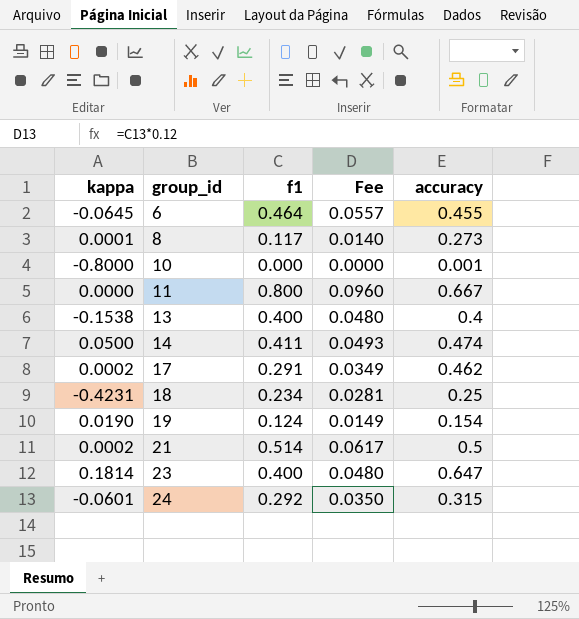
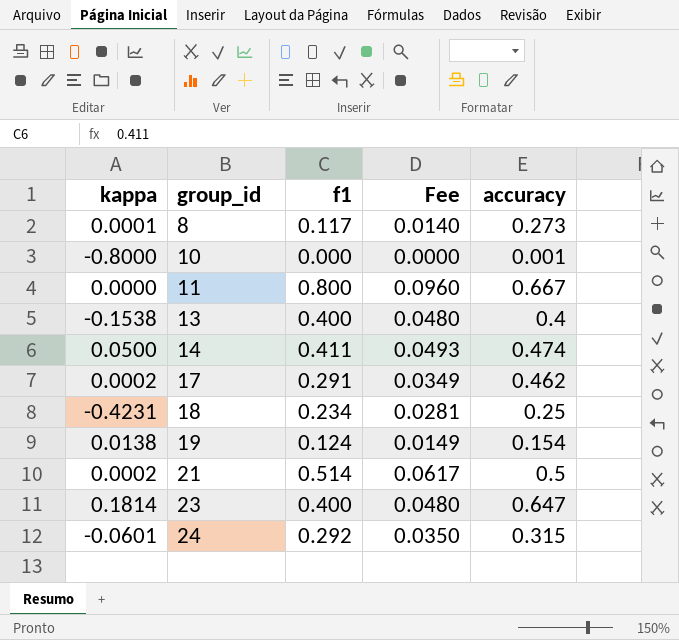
row 6: -0.0645 | 0.464 | 0.0557 | 0.455 -> none
19 | kappa: 0.0190 -> 0.0138

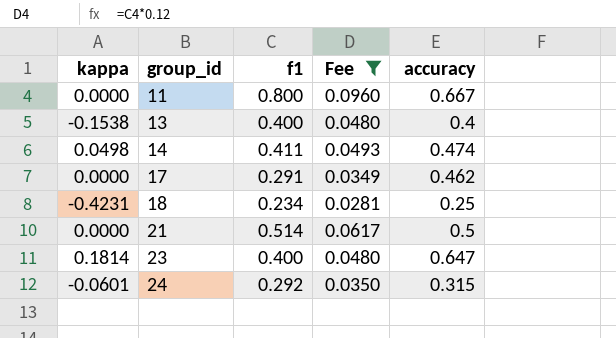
filter: none -> Fee >= 0.0281
14 | kappa: 0.0500 -> 0.0498
17 | kappa: 0.0002 -> 0.0000
21 | kappa: 0.0002 -> 0.0000

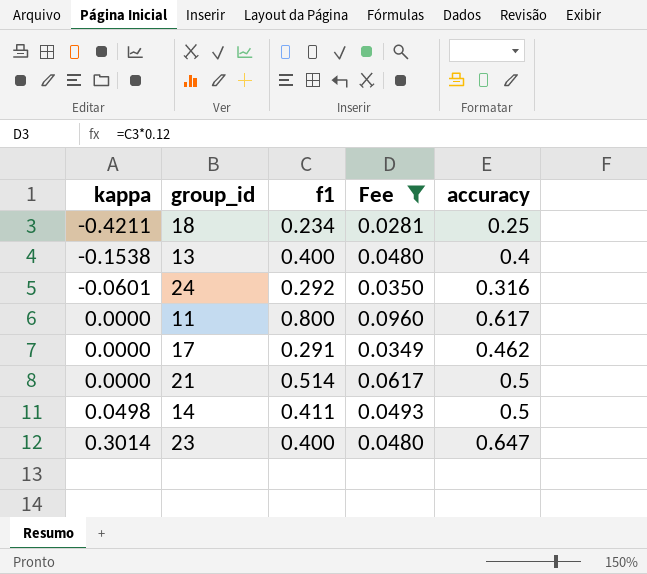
row order: group_id ascending -> kappa ascending
18 | kappa: -0.4231 -> -0.4211
24 | accuracy: 0.315 -> 0.316
11 | accuracy: 0.667 -> 0.617
14 | accuracy: 0.474 -> 0.5
23 | kappa: 0.1814 -> 0.3014

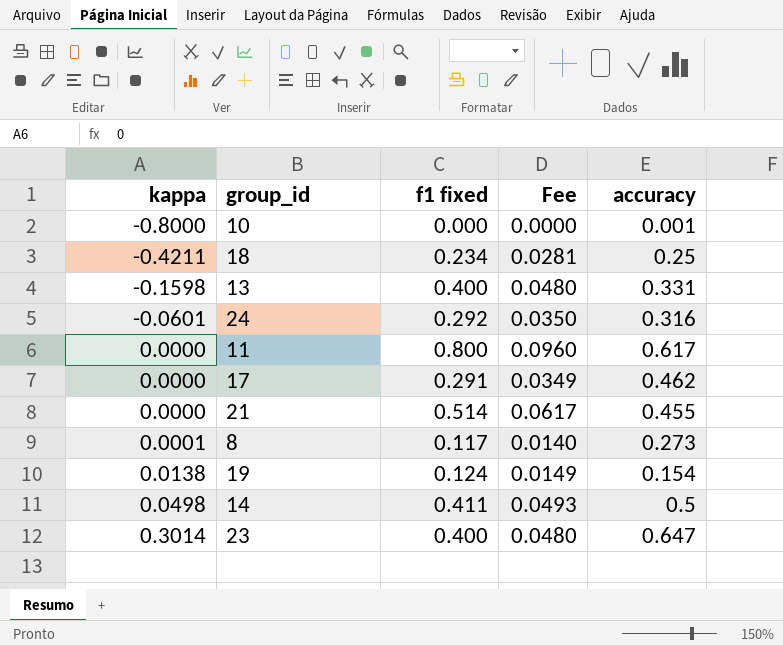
filter: Fee >= 0.0281 -> none
column name: f1 -> f1 fixed
13 | kappa: -0.1538 -> -0.1598
13 | accuracy: 0.4 -> 0.331
21 | accuracy: 0.5 -> 0.455

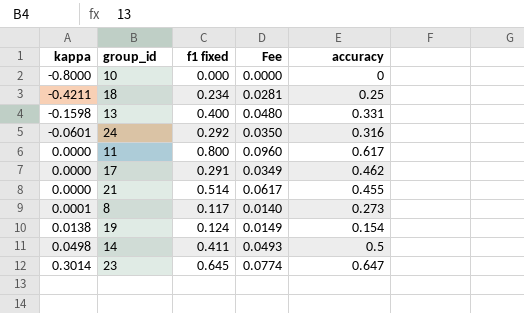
10 | accuracy: 0.001 -> 0
23 | f1 fixed: 0.400 -> 0.645
23 | Fee: 0.0480 -> 0.0774

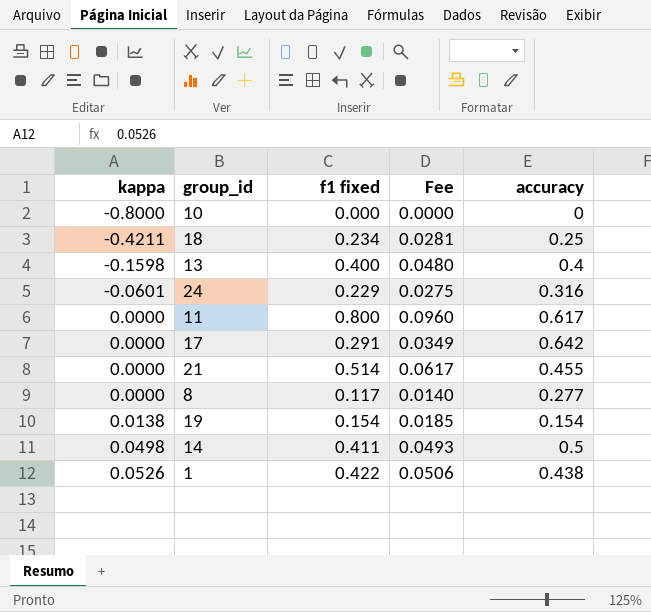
row 23: 0.3014 | 0.645 | 0.0774 | 0.647 -> none
13 | accuracy: 0.331 -> 0.4
24 | f1 fixed: 0.292 -> 0.229
24 | Fee: 0.0350 -> 0.0275
17 | accuracy: 0.462 -> 0.642
8 | kappa: 0.0001 -> 0.0000
8 | accuracy: 0.273 -> 0.277
19 | f1 fixed: 0.124 -> 0.154
19 | Fee: 0.0149 -> 0.0185
row 1: none -> 0.0526 | 0.422 | 0.0506 | 0.438

